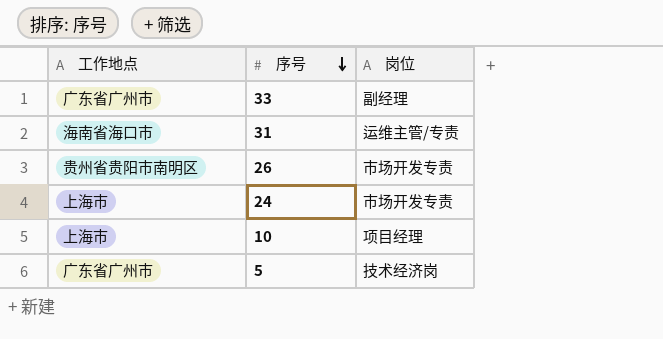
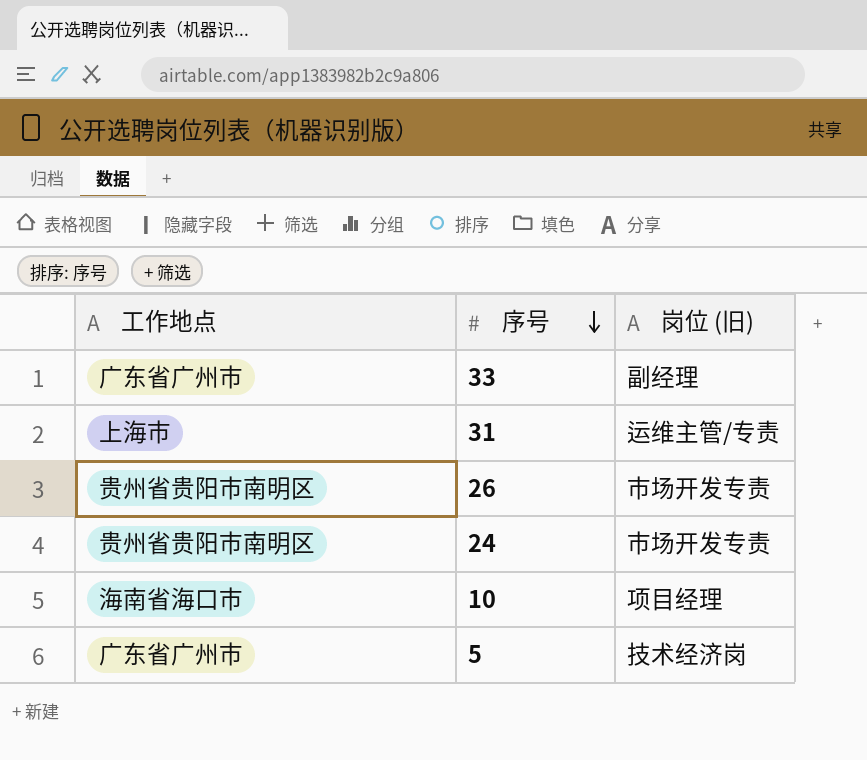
column name: 岗位 -> 岗位 (旧)
31 | 工作地点: 海南省海口市 -> 上海市
24 | 工作地点: 上海市 -> 贵州省贵阳市南明区
10 | 工作地点: 上海市 -> 海南省海口市

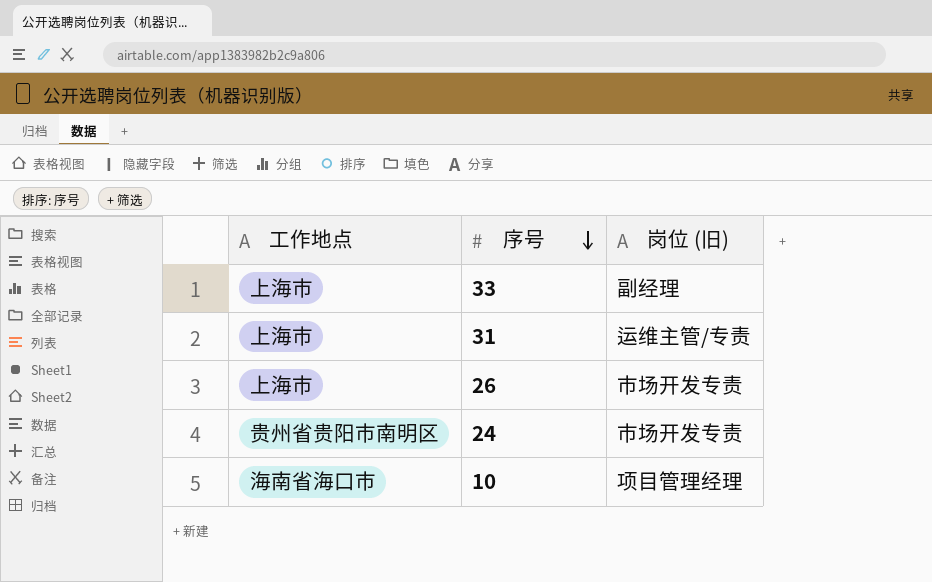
row 5: 广东省广州市 | 技术经济岗 -> none
33 | 工作地点: 广东省广州市 -> 上海市
26 | 工作地点: 贵州省贵阳市南明区 -> 上海市
10 | 岗位 (旧): 项目经理 -> 项目管理经理

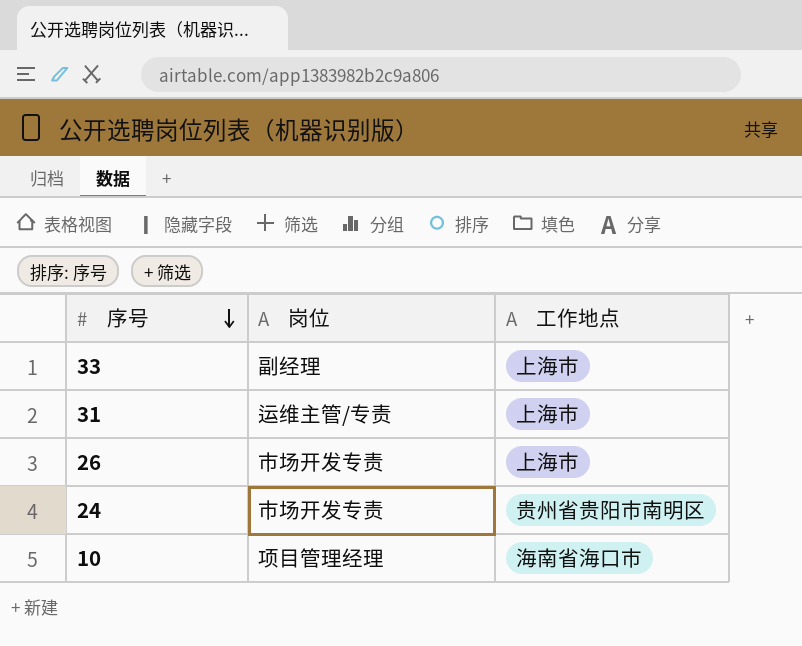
column name: 岗位 (旧) -> 岗位
column 工作地点 | position: 1 -> 3

